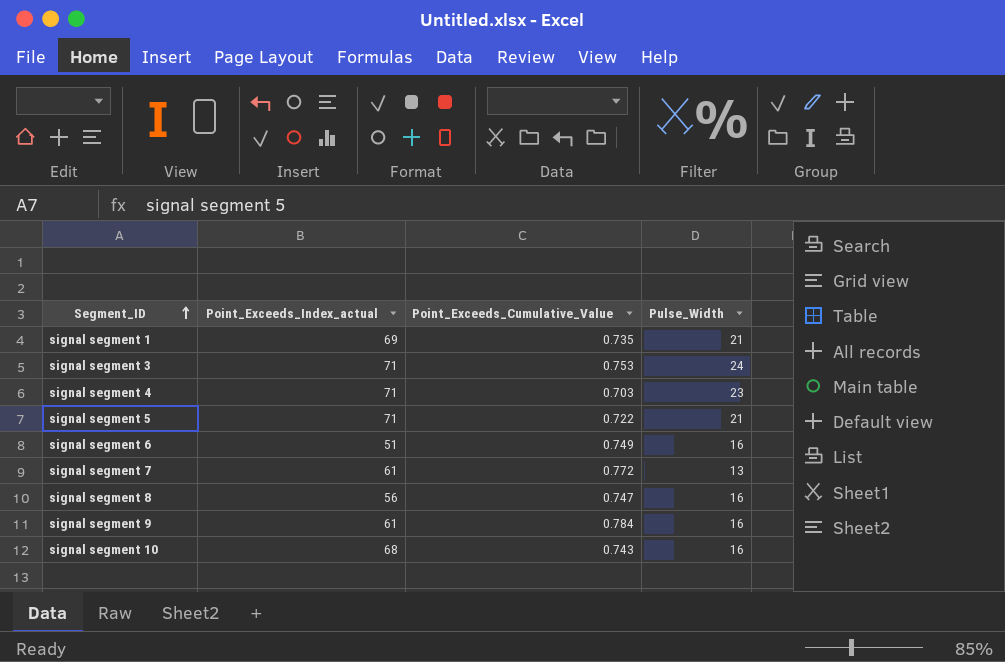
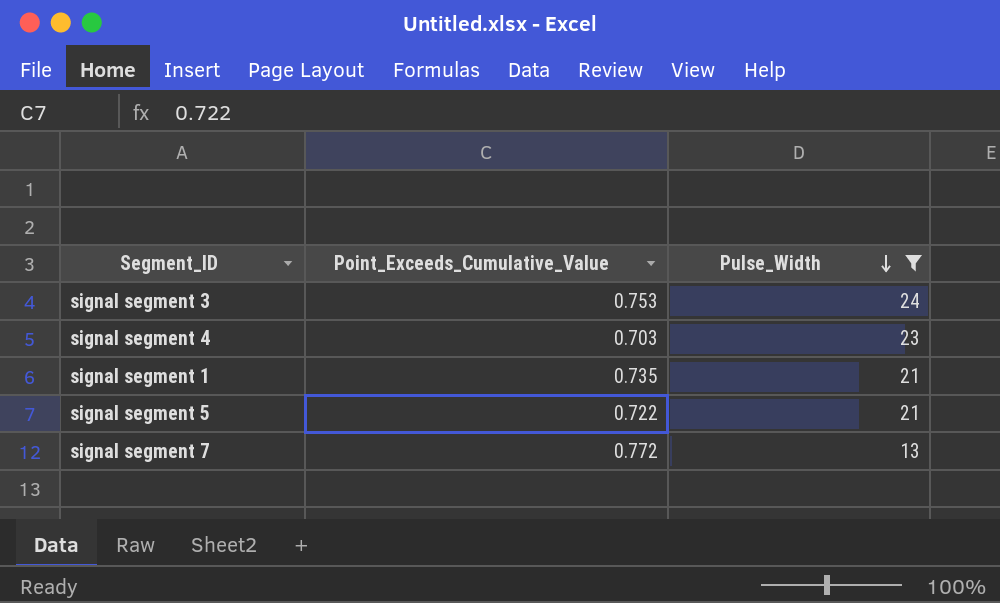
filter: none -> Pulse_Width != 16
row order: Segment_ID ascending -> Pulse_Width descending
column Point_Exceeds_Index_actual | position: 2 -> none

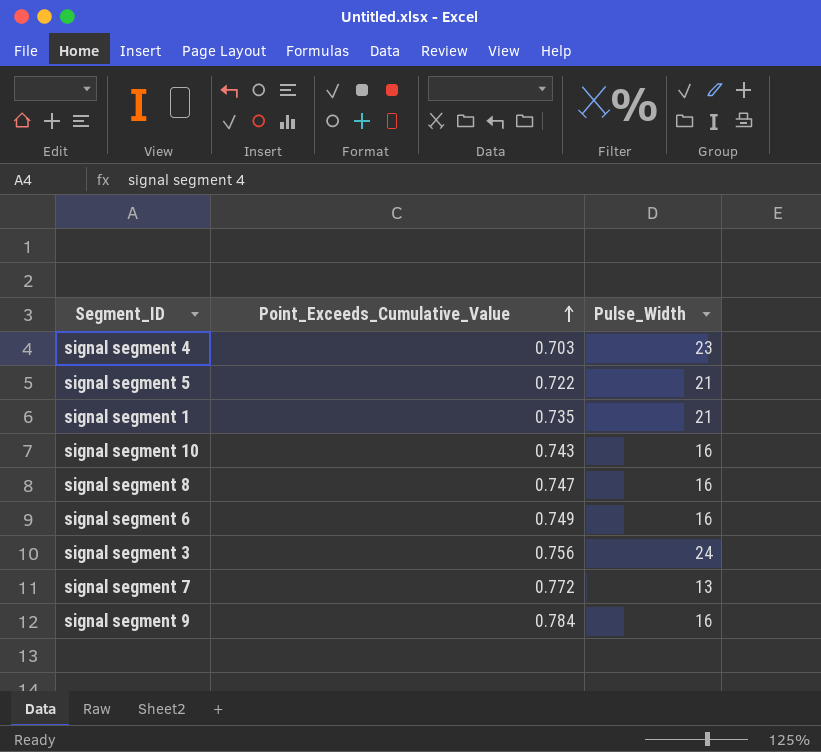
filter: Pulse_Width != 16 -> none
row order: Pulse_Width descending -> Point_Exceeds_Cumulative_Value ascending
signal segment 3 | Point_Exceeds_Cumulative_Value: 0.753 -> 0.756

